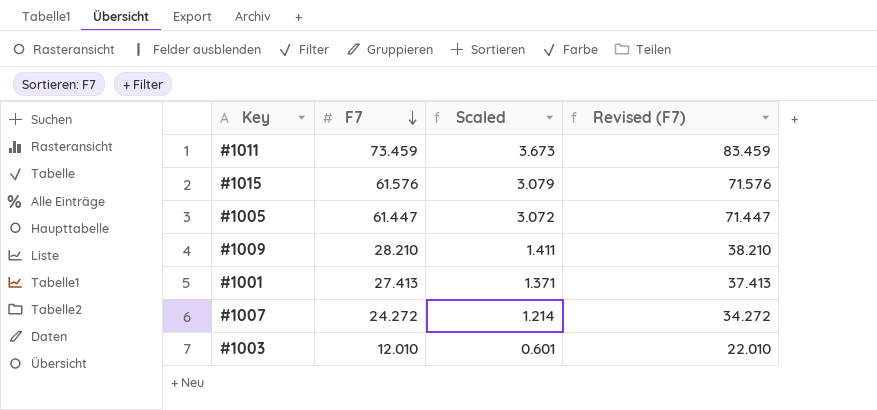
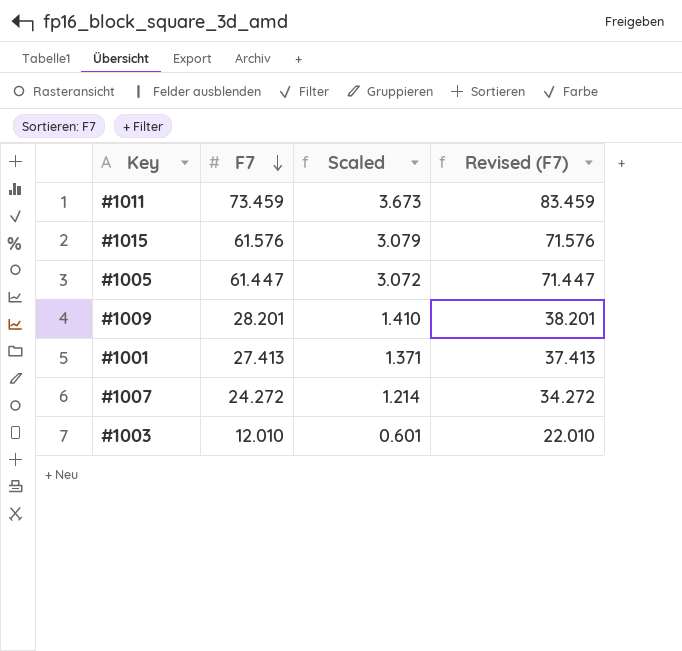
#1009 | F7: 28.210 -> 28.201
#1009 | Scaled: 1.411 -> 1.410
#1009 | Revised (F7): 38.210 -> 38.201

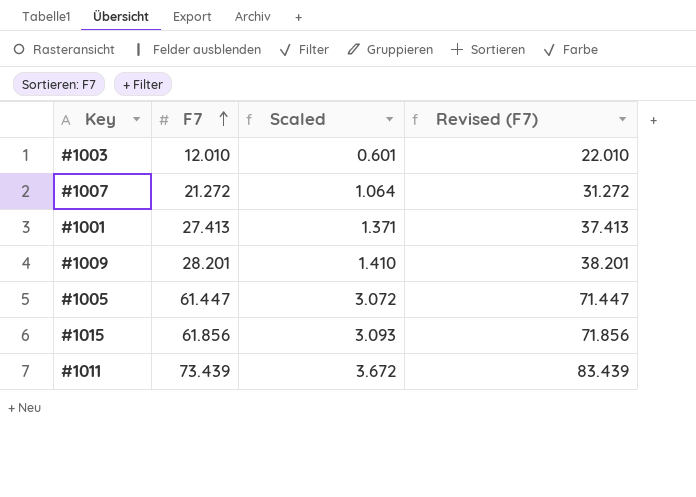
row order: F7 descending -> F7 ascending
#1007 | F7: 24.272 -> 21.272
#1007 | Scaled: 1.214 -> 1.064
#1007 | Revised (F7): 34.272 -> 31.272
#1015 | F7: 61.576 -> 61.856
#1015 | Scaled: 3.079 -> 3.093
#1015 | Revised (F7): 71.576 -> 71.856
#1011 | F7: 73.459 -> 73.439
#1011 | Scaled: 3.673 -> 3.672
#1011 | Revised (F7): 83.459 -> 83.439

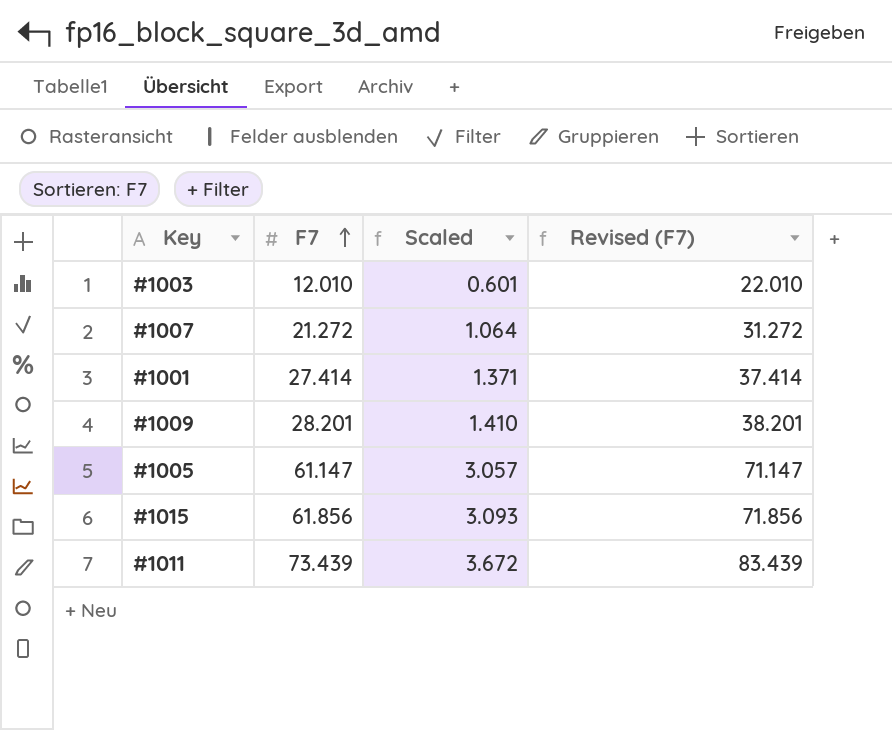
#1001 | F7: 27.413 -> 27.414
#1001 | Revised (F7): 37.413 -> 37.414
#1005 | F7: 61.447 -> 61.147
#1005 | Scaled: 3.072 -> 3.057
#1005 | Revised (F7): 71.447 -> 71.147

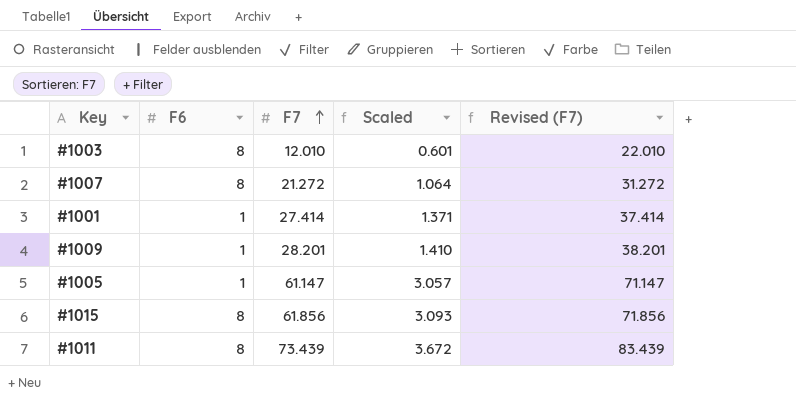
column F6 | position: none -> 2

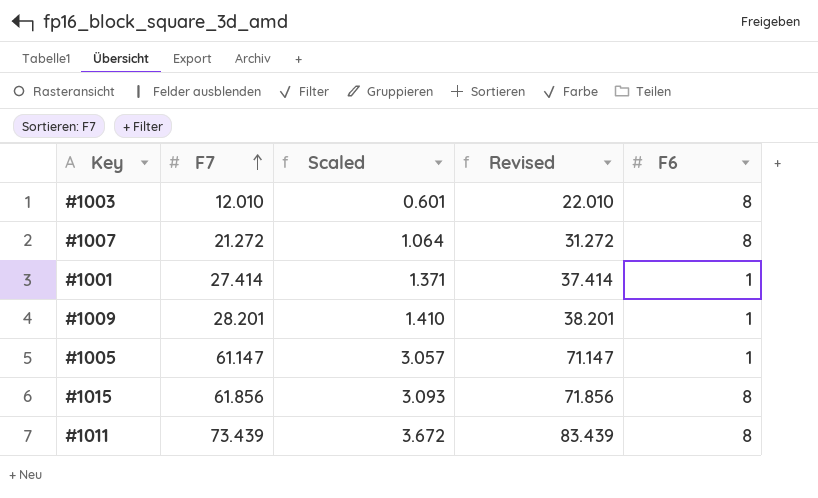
column name: Revised (F7) -> Revised
column F6 | position: 2 -> 5

